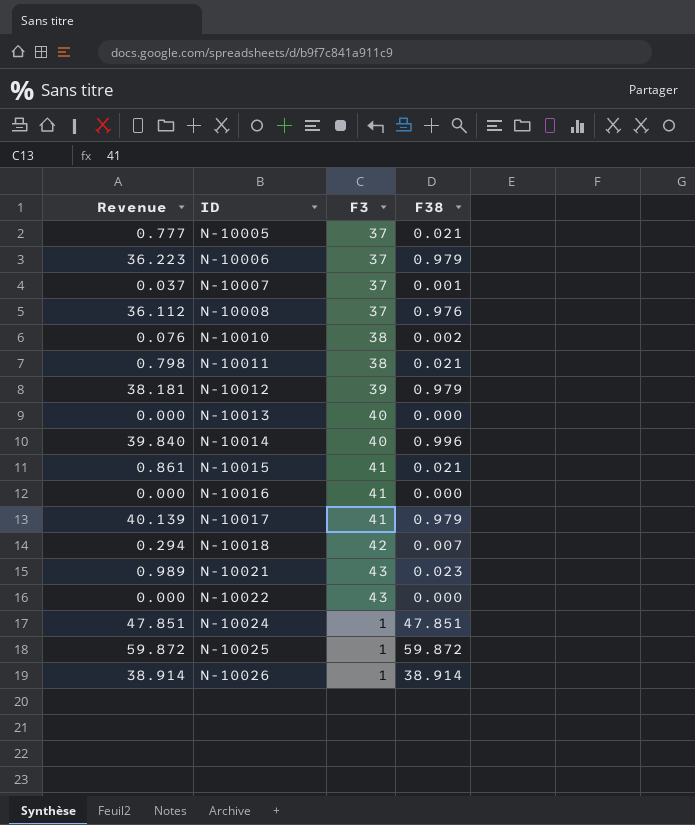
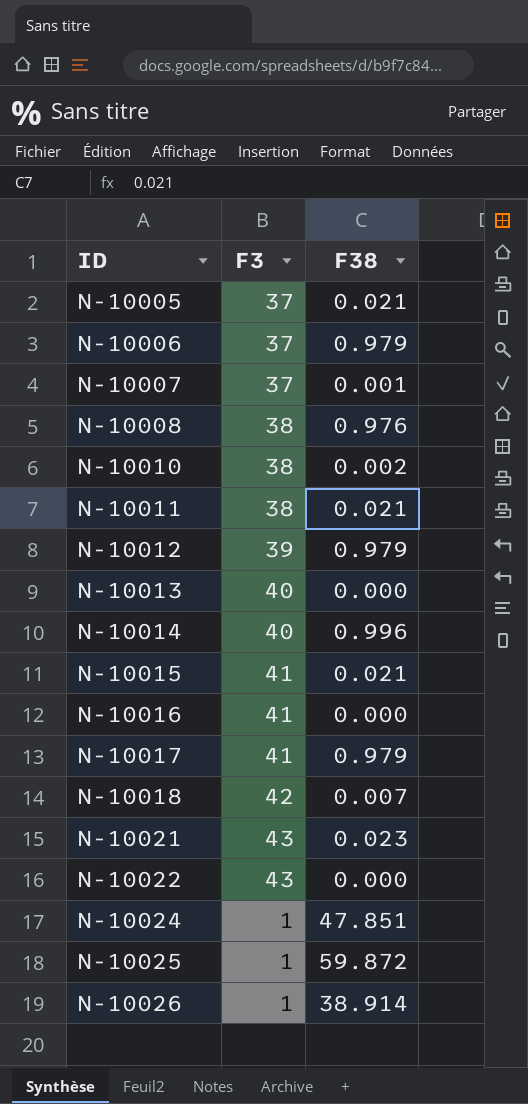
column Revenue | formula: [F3] * [F38] -> none
N-10008 | F3: 37 -> 38

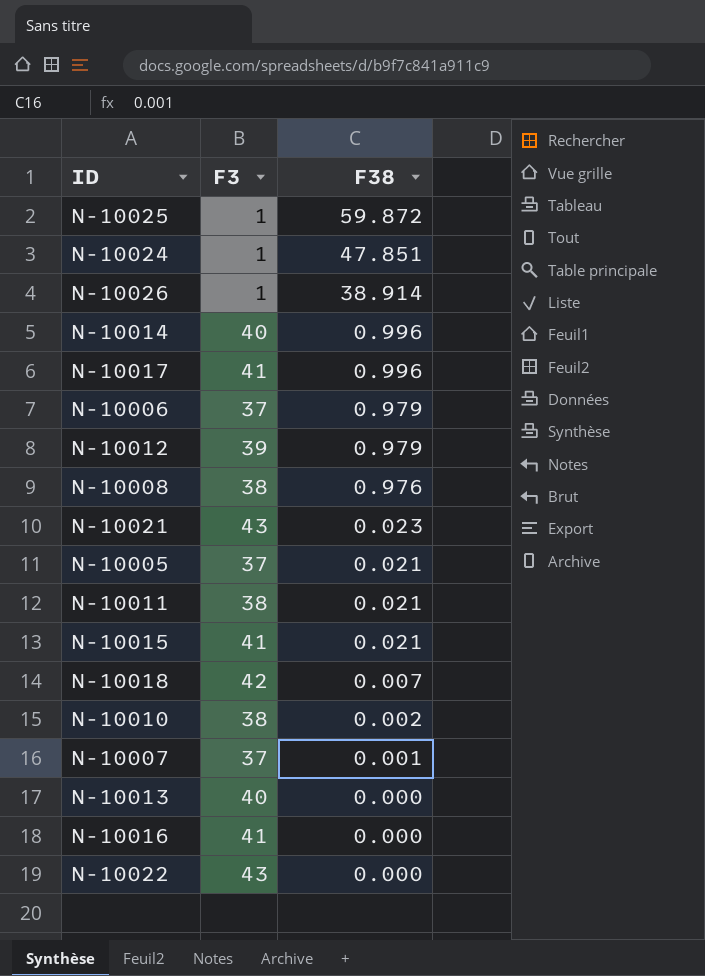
row order: ID ascending -> F38 descending
N-10017 | F38: 0.979 -> 0.996

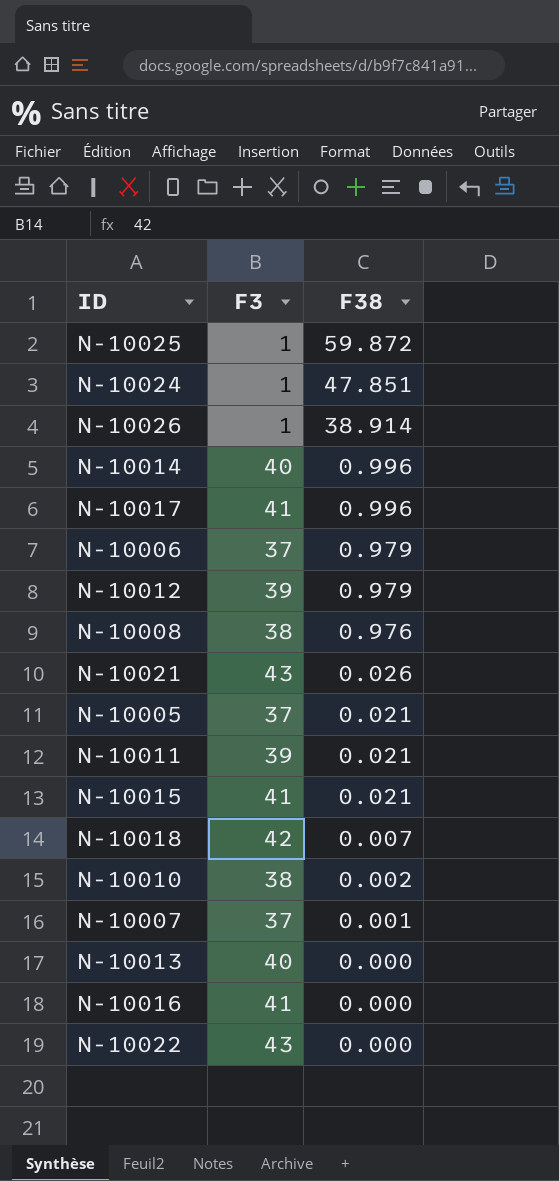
N-10021 | F38: 0.023 -> 0.026
N-10011 | F3: 38 -> 39

